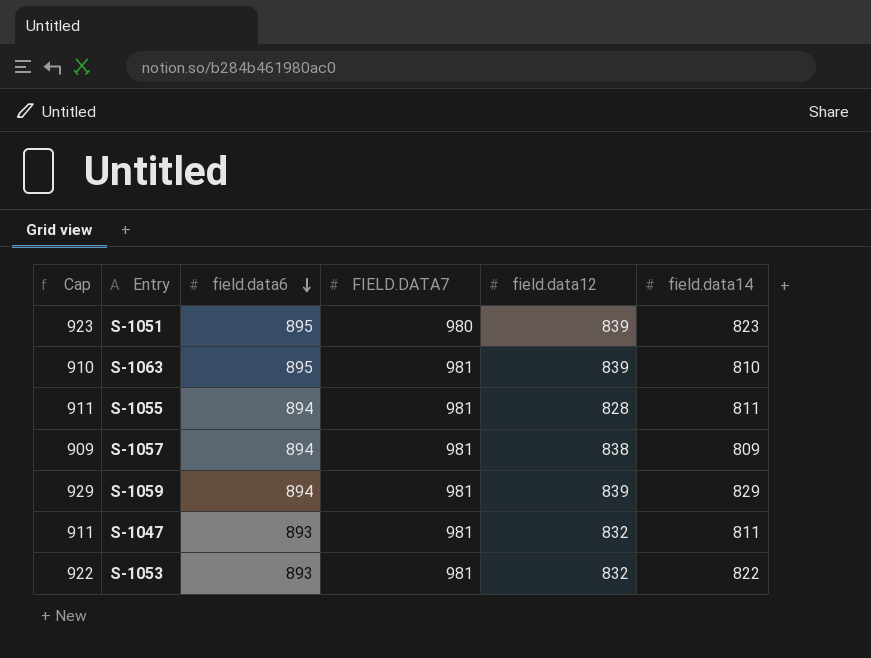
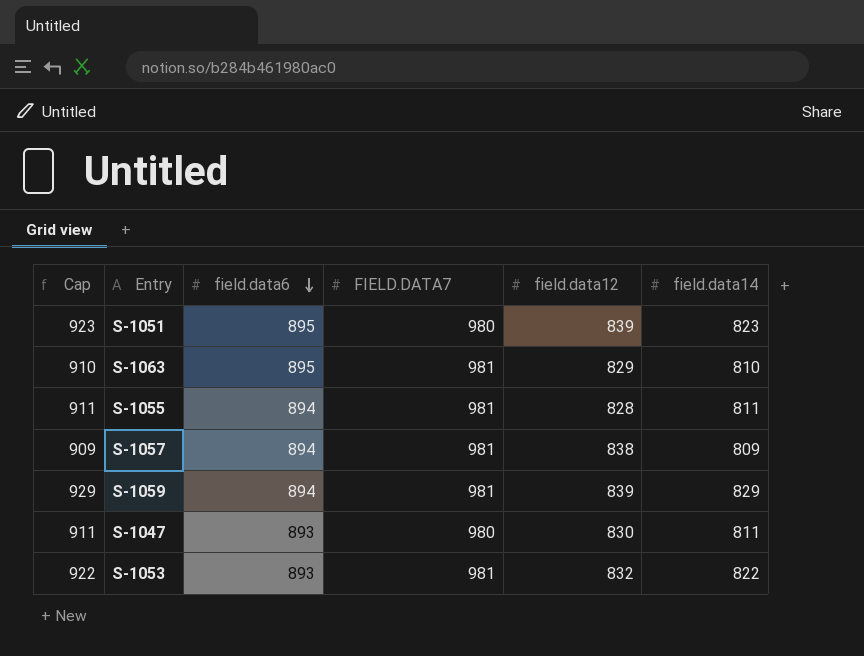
S-1063 | field.data12: 839 -> 829
S-1047 | FIELD.DATA7: 981 -> 980
S-1047 | field.data12: 832 -> 830

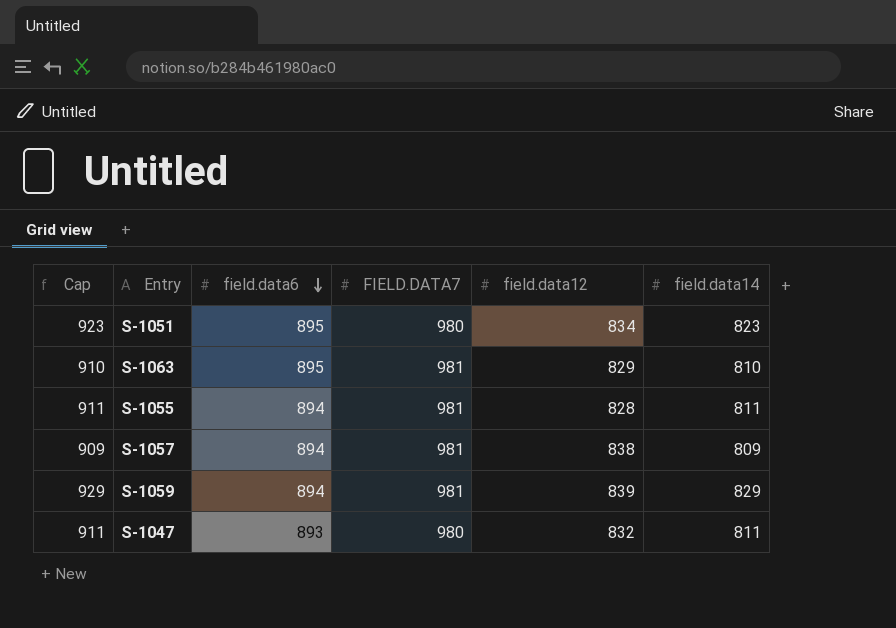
row S-1053: 922 | 893 | 981 | 832 | 822 -> none
S-1051 | field.data12: 839 -> 834
S-1047 | field.data12: 830 -> 832

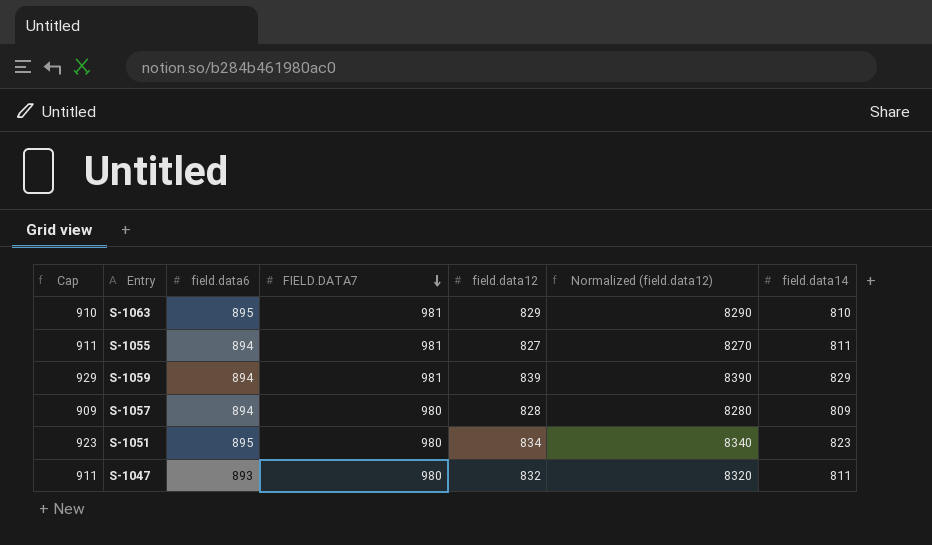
row order: field.data6 descending -> FIELD.DATA7 descending
column Normalized (field.data12) | formula: none -> [field.data12] * 10
S-1055 | field.data12: 828 -> 827
S-1057 | FIELD.DATA7: 981 -> 980
S-1057 | field.data12: 838 -> 828

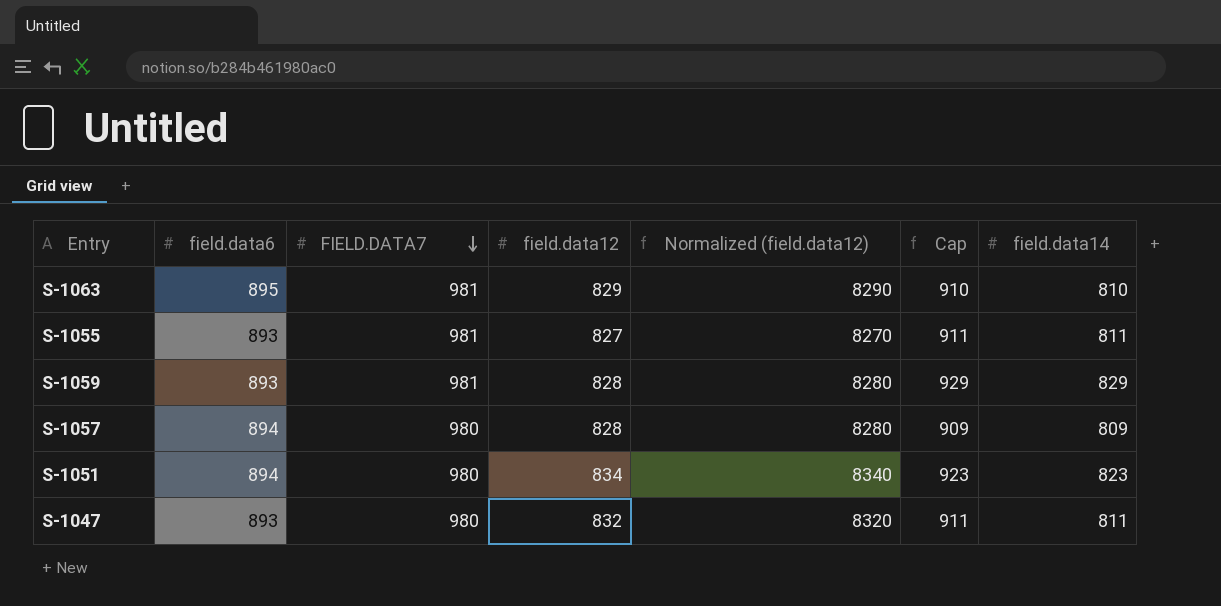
column Cap | position: 1 -> 6
S-1055 | field.data6: 894 -> 893
S-1059 | field.data6: 894 -> 893
S-1059 | field.data12: 839 -> 828
S-1059 | Normalized (field.data12): 8390 -> 8280
S-1051 | field.data6: 895 -> 894

